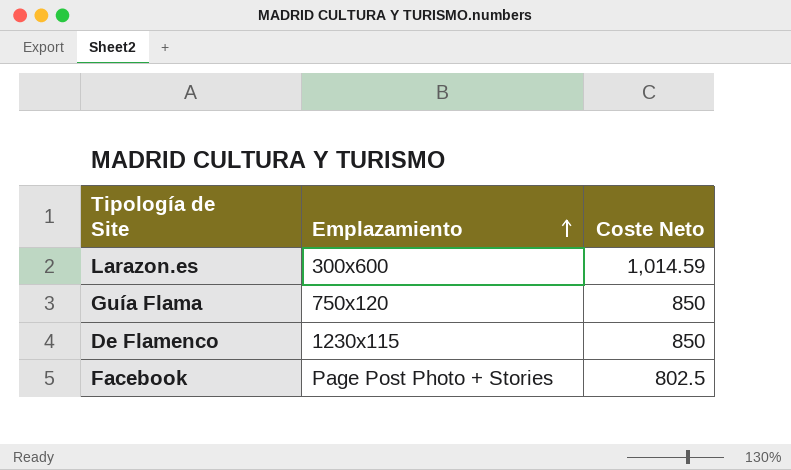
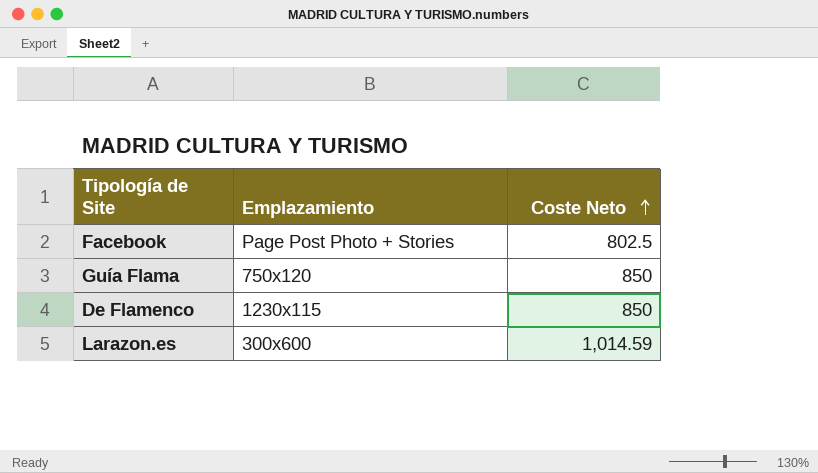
row order: Emplazamiento ascending -> Coste Neto ascending

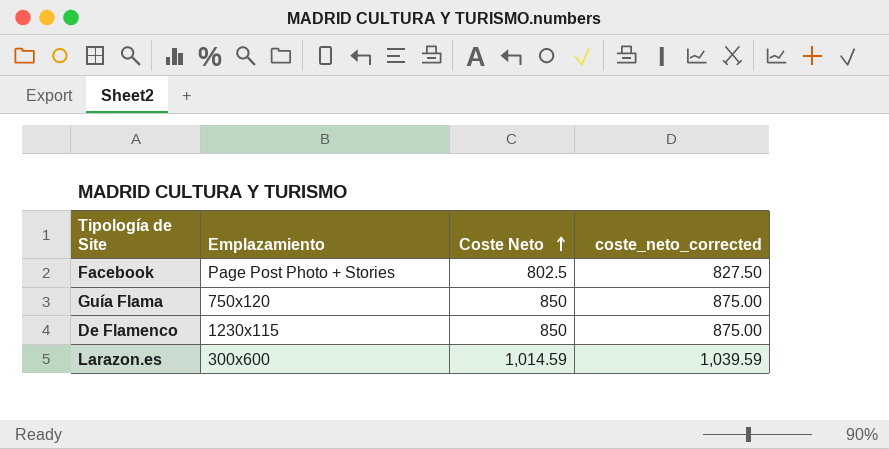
column coste_neto_corrected | formula: none -> [Coste Neto] + 25

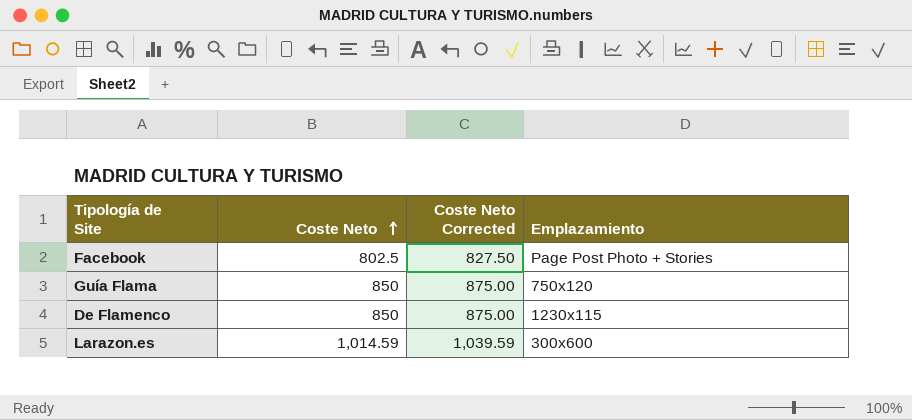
column name: coste_neto_corrected -> Coste Neto Corrected
column Emplazamiento | position: 2 -> 4

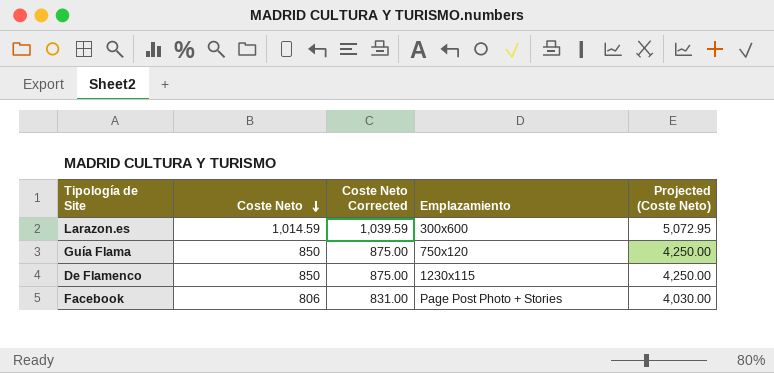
row order: Coste Neto ascending -> Coste Neto descending
column Projected (Coste Neto) | formula: none -> [Coste Neto] * 5
Facebook | Coste Neto: 802.5 -> 806
Facebook | Coste Neto Corrected: 827.50 -> 831.00

